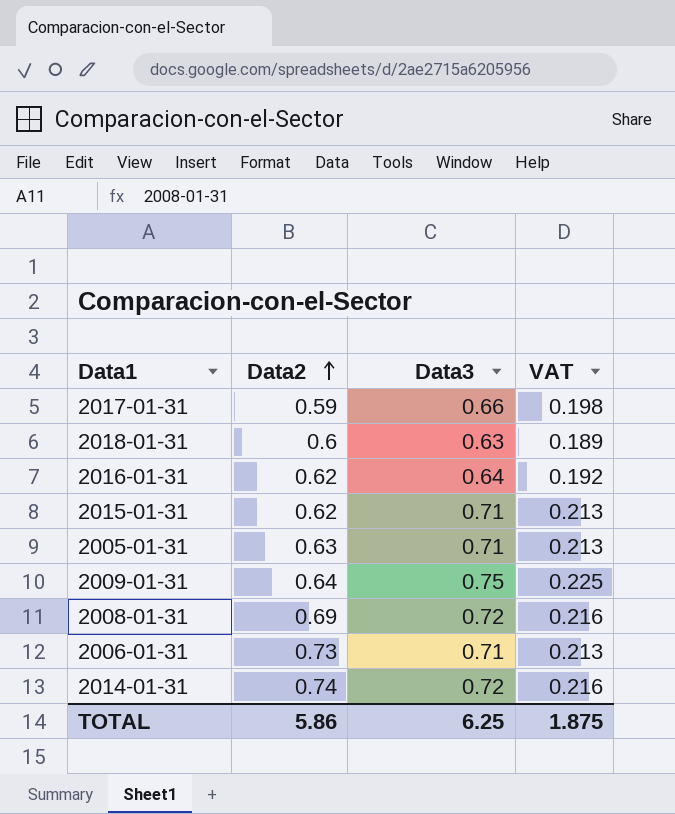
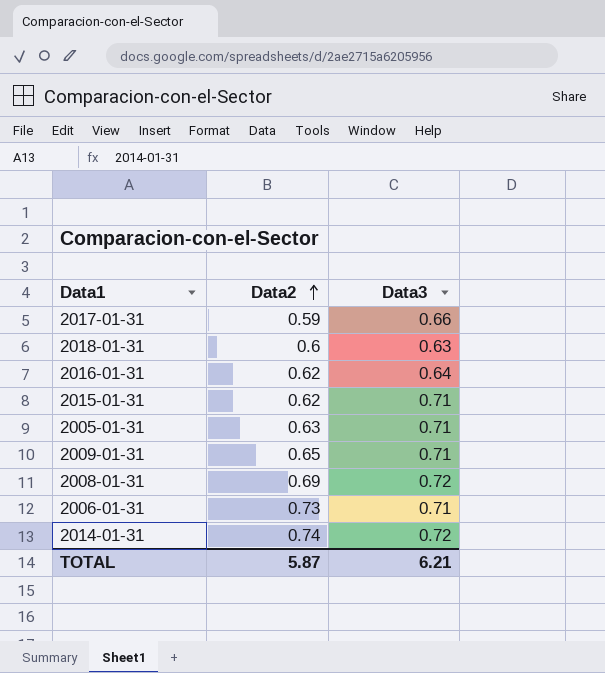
column VAT | formula: [Data3] * 0.3 -> none
2009-01-31 | Data2: 0.64 -> 0.65
2009-01-31 | Data3: 0.75 -> 0.71
TOTAL | Data2: 5.86 -> 5.87
TOTAL | Data3: 6.25 -> 6.21

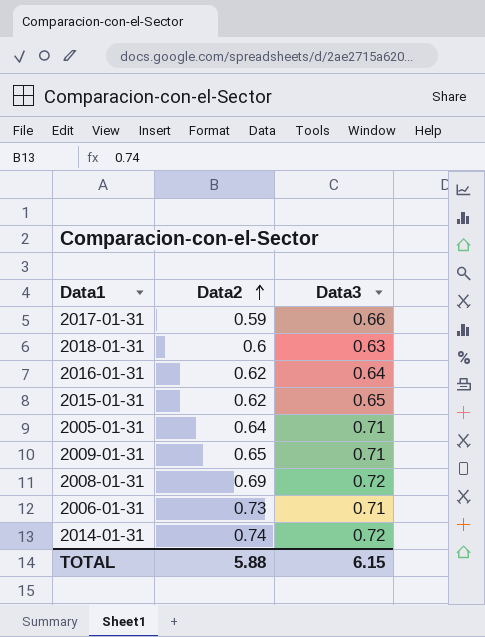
2015-01-31 | Data3: 0.71 -> 0.65
2005-01-31 | Data2: 0.63 -> 0.64
TOTAL | Data2: 5.87 -> 5.88
TOTAL | Data3: 6.21 -> 6.15

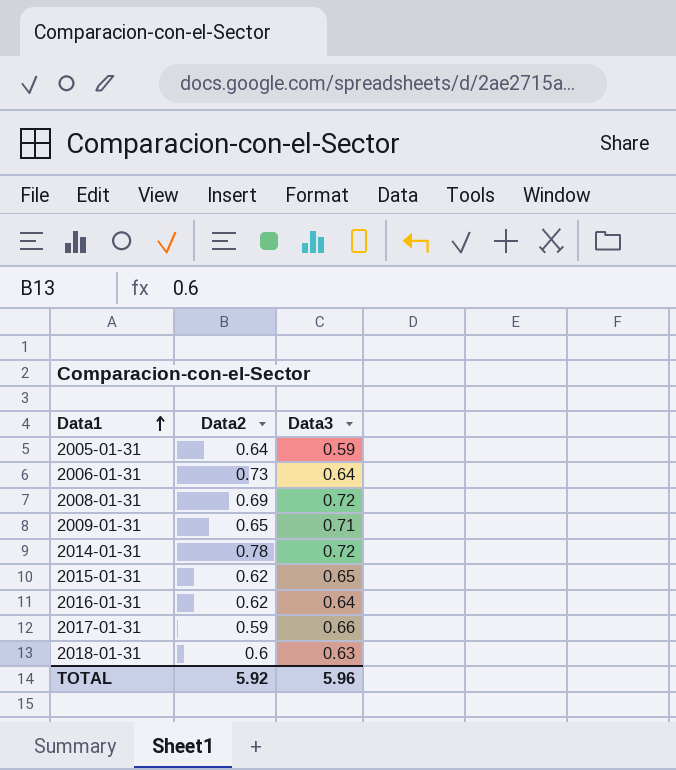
row order: Data2 ascending -> Data1 ascending
2005-01-31 | Data3: 0.71 -> 0.59
2006-01-31 | Data3: 0.71 -> 0.64
2014-01-31 | Data2: 0.74 -> 0.78
TOTAL | Data2: 5.88 -> 5.92
TOTAL | Data3: 6.15 -> 5.96

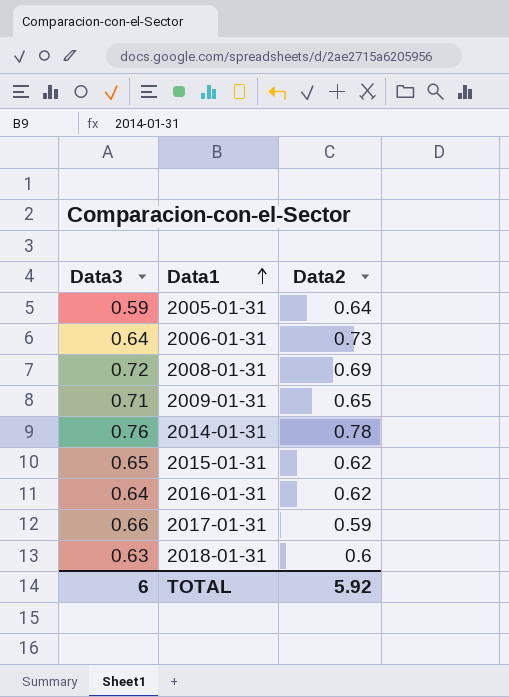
column Data3 | position: 3 -> 1
2014-01-31 | Data3: 0.72 -> 0.76
TOTAL | Data3: 5.96 -> 6

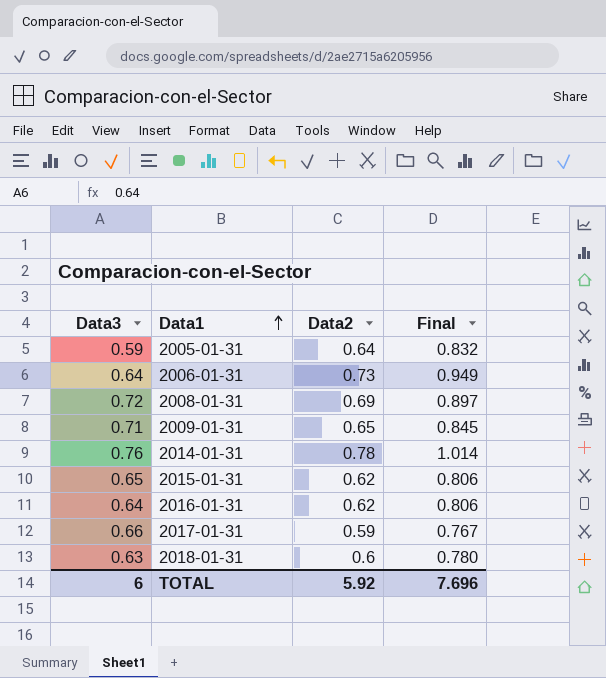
column Final | formula: none -> [Data2] * 1.3

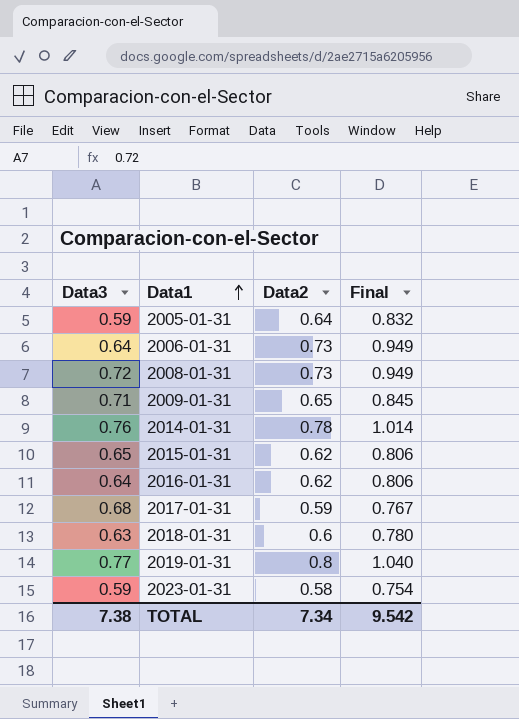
2008-01-31 | Data2: 0.69 -> 0.73
2008-01-31 | Final: 0.897 -> 0.949
2017-01-31 | Data3: 0.66 -> 0.68
row 2019-01-31: none -> 0.77 | 0.8 | 1.040
row 2023-01-31: none -> 0.59 | 0.58 | 0.754
TOTAL | Data3: 6 -> 7.38
TOTAL | Data2: 5.92 -> 7.34
TOTAL | Final: 7.696 -> 9.542

